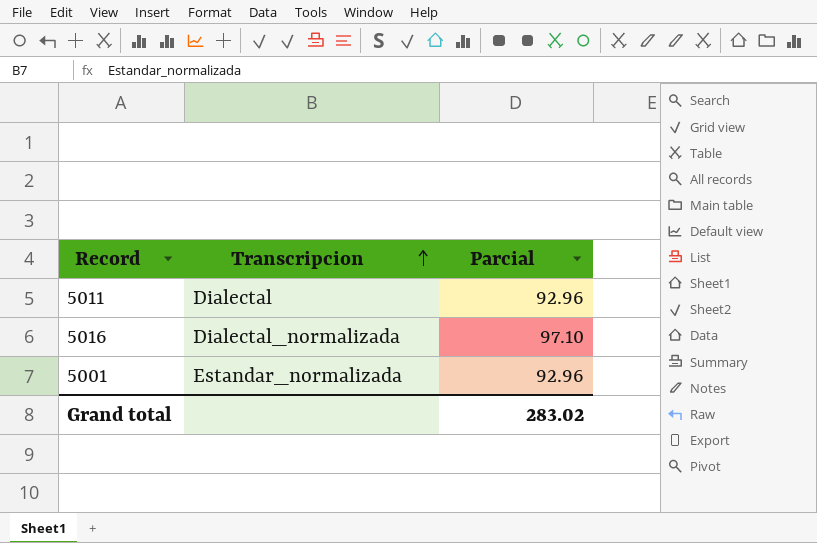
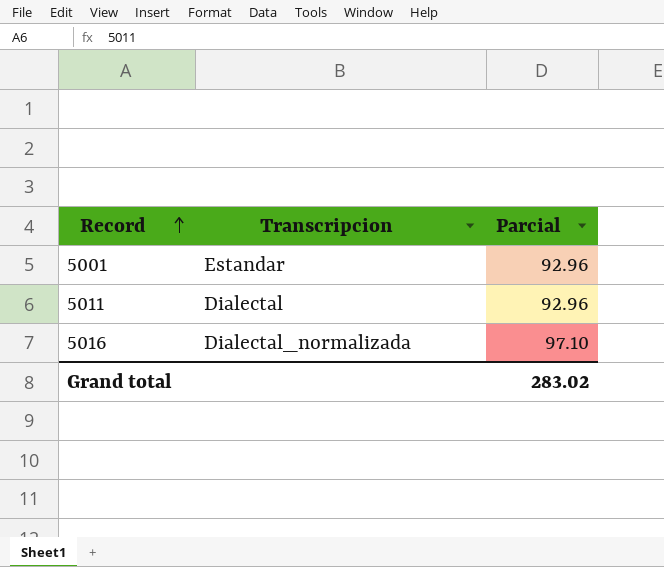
row order: Transcripcion ascending -> Record ascending
5001 | Transcripcion: Estandar_normalizada -> Estandar

